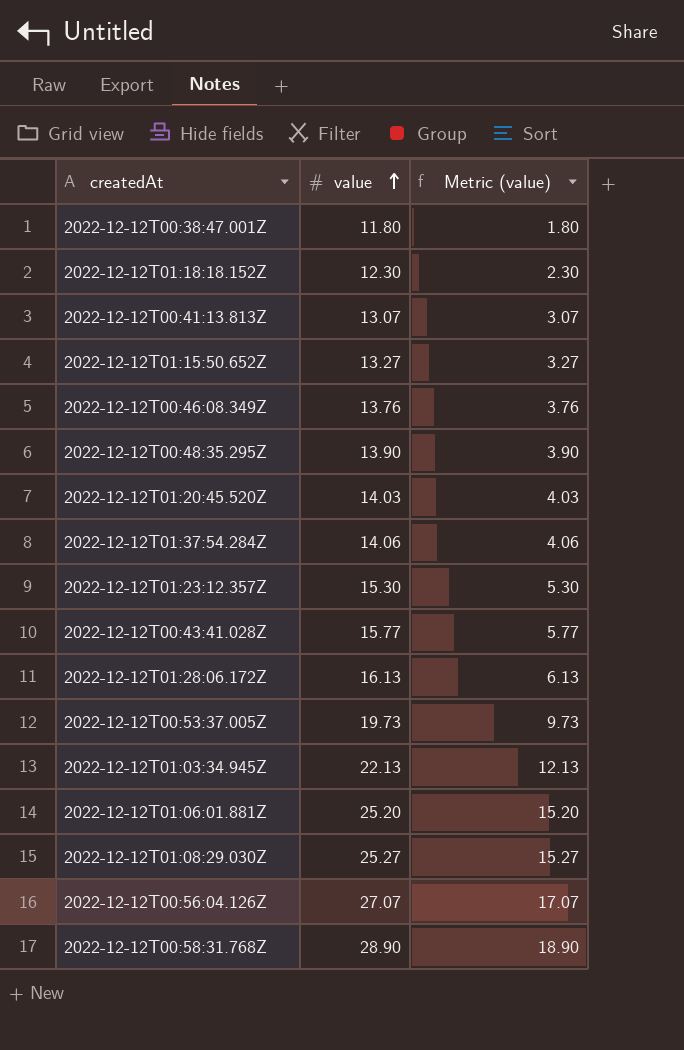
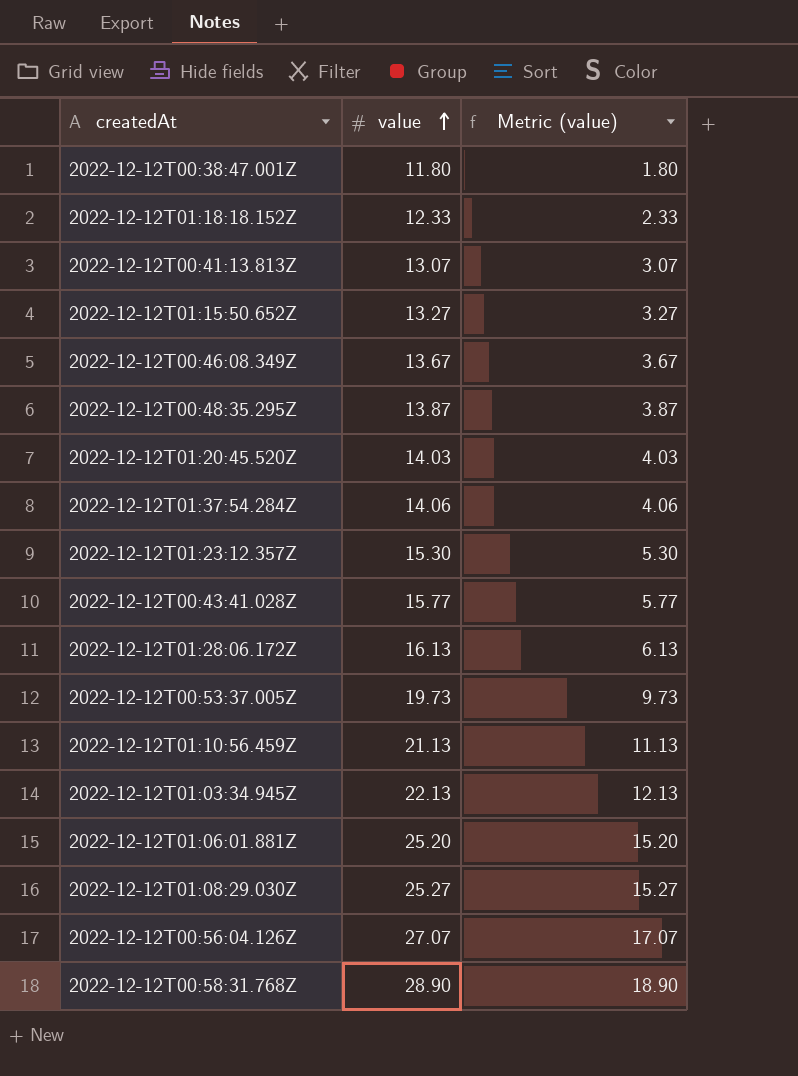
2022-12-12T01:18:18.152Z | value: 12.30 -> 12.33
2022-12-12T01:18:18.152Z | Metric (value): 2.30 -> 2.33
2022-12-12T00:46:08.349Z | value: 13.76 -> 13.67
2022-12-12T00:46:08.349Z | Metric (value): 3.76 -> 3.67
2022-12-12T00:48:35.295Z | value: 13.90 -> 13.87
2022-12-12T00:48:35.295Z | Metric (value): 3.90 -> 3.87
row 2022-12-12T01:10:56.459Z: none -> 21.13 | 11.13

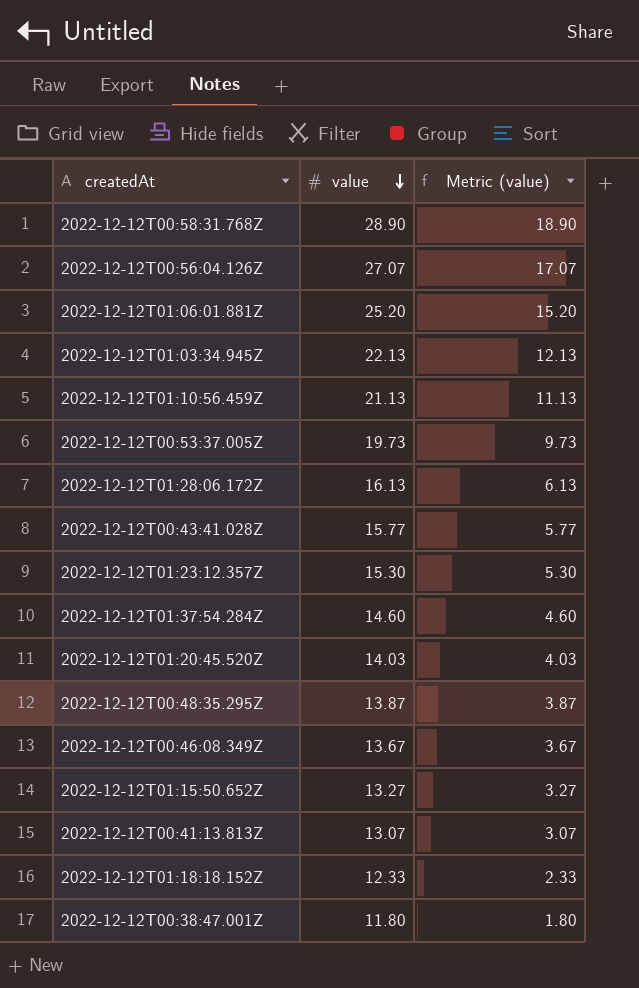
row order: value ascending -> value descending
row 2022-12-12T01:08:29.030Z: 25.27 | 15.27 -> none
2022-12-12T01:37:54.284Z | value: 14.06 -> 14.60
2022-12-12T01:37:54.284Z | Metric (value): 4.06 -> 4.60

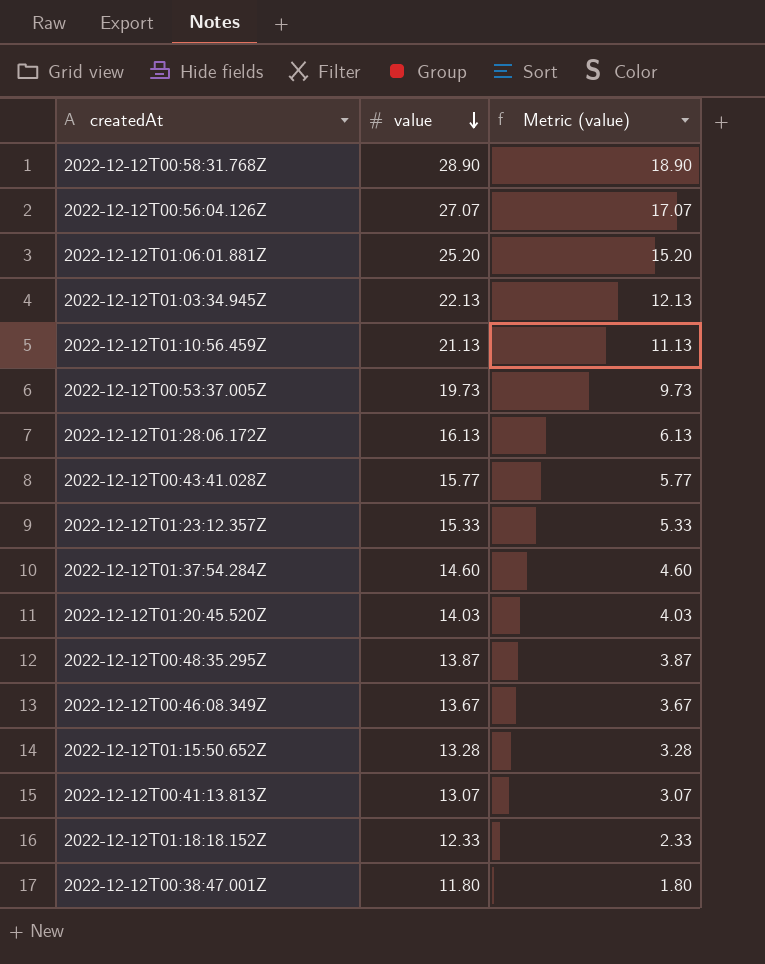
2022-12-12T01:23:12.357Z | value: 15.30 -> 15.33
2022-12-12T01:23:12.357Z | Metric (value): 5.30 -> 5.33
2022-12-12T01:15:50.652Z | value: 13.27 -> 13.28
2022-12-12T01:15:50.652Z | Metric (value): 3.27 -> 3.28

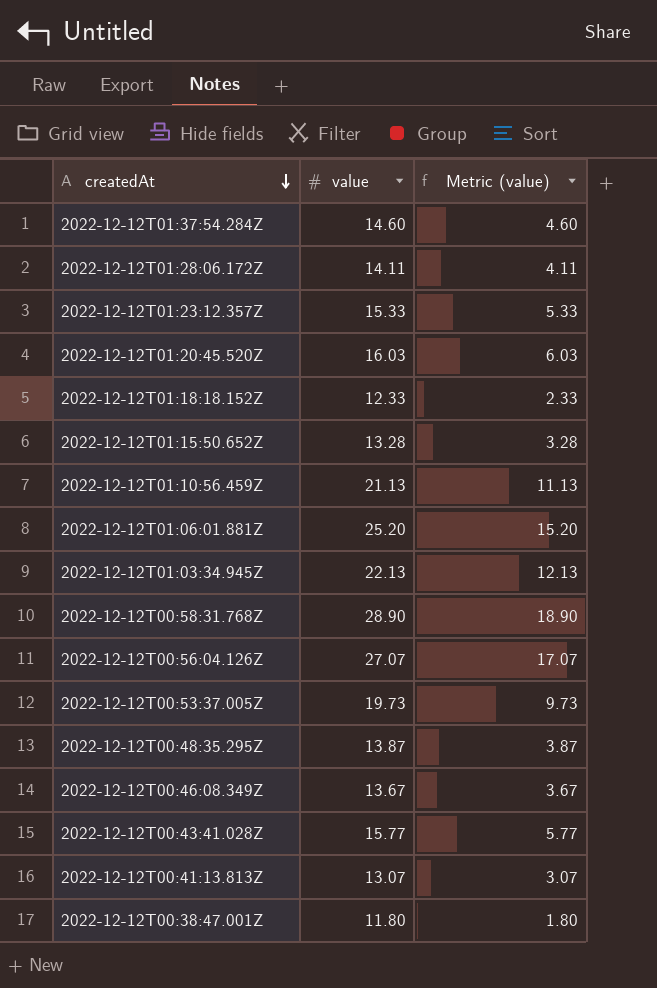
row order: value descending -> createdAt descending
2022-12-12T01:28:06.172Z | value: 16.13 -> 14.11
2022-12-12T01:28:06.172Z | Metric (value): 6.13 -> 4.11
2022-12-12T01:20:45.520Z | value: 14.03 -> 16.03
2022-12-12T01:20:45.520Z | Metric (value): 4.03 -> 6.03

